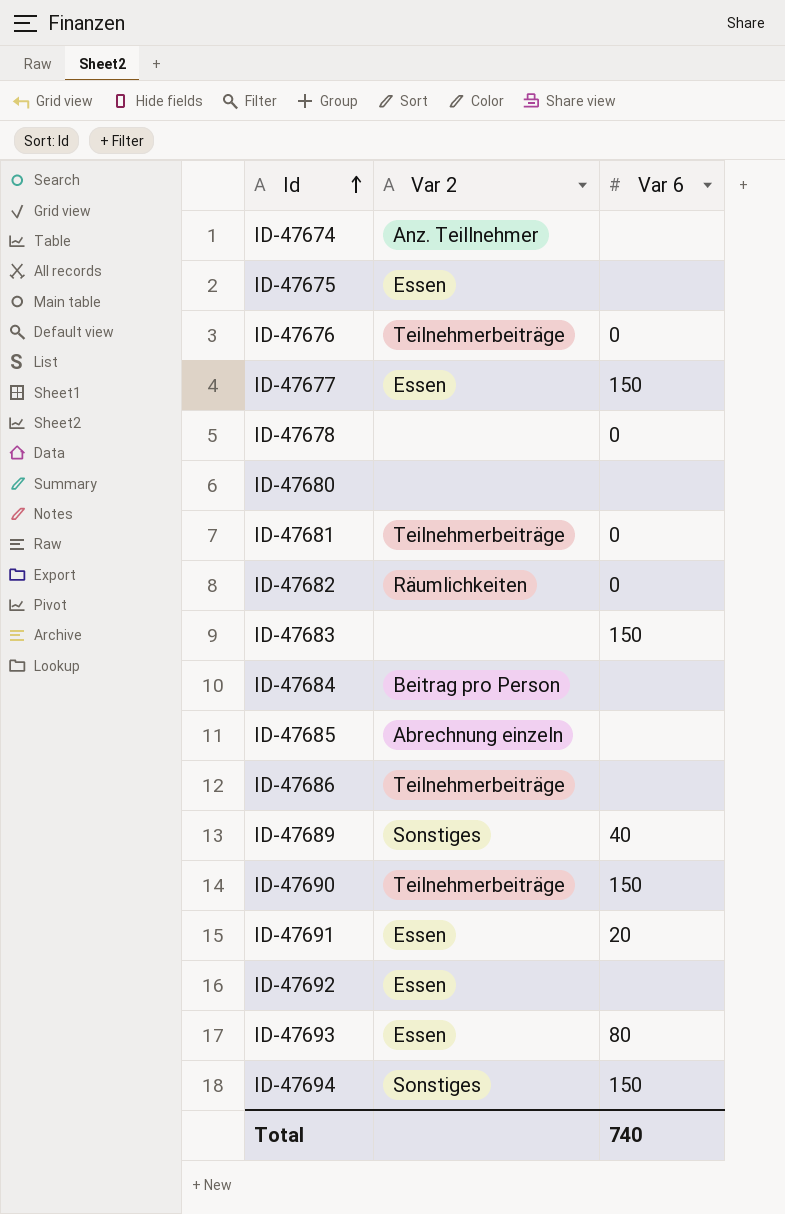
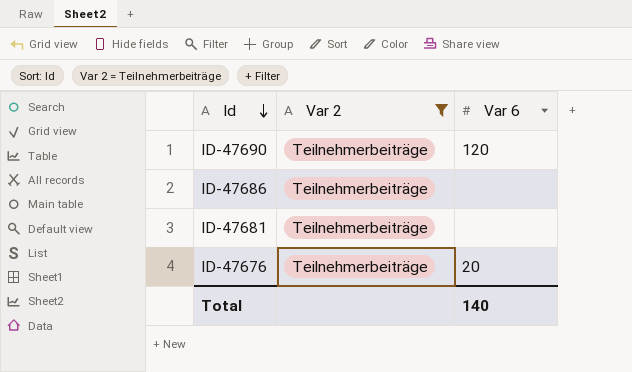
filter: none -> Var 2 = Teilnehmerbeiträge
row order: Id ascending -> Id descending
ID-47690 | Var 6: 150 -> 120
ID-47681 | Var 6: 0 -> none
ID-47676 | Var 6: 0 -> 20
Total | Var 6: 740 -> 140

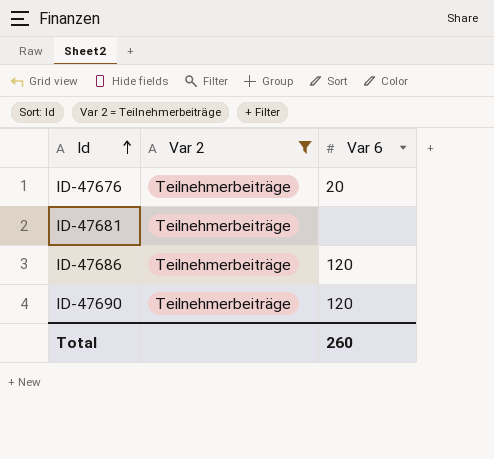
row order: Id descending -> Id ascending
ID-47686 | Var 6: none -> 120
Total | Var 6: 140 -> 260

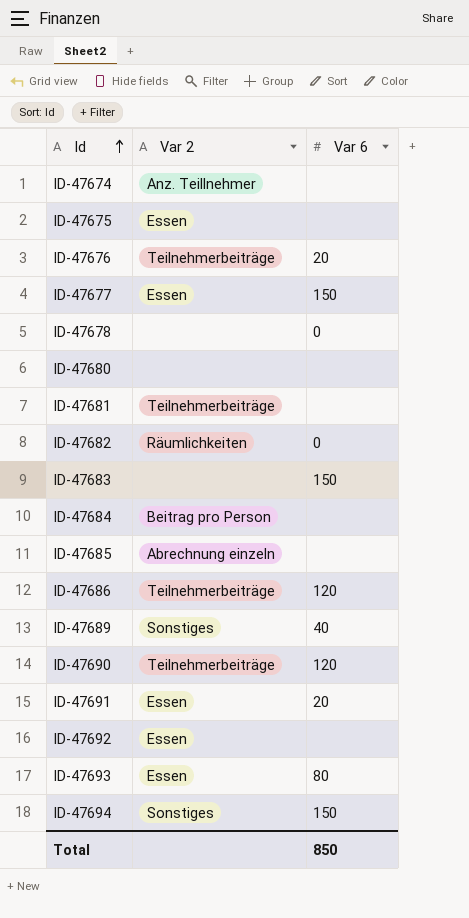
filter: Var 2 = Teilnehmerbeiträge -> none
Total | Var 6: 260 -> 850

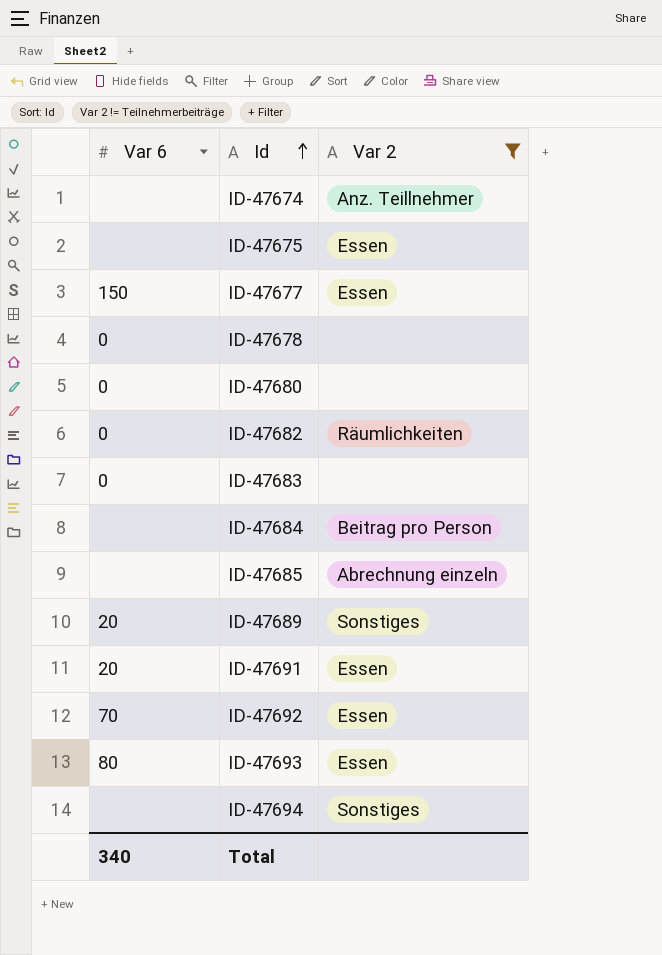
filter: none -> Var 2 != Teilnehmerbeiträge
column Var 6 | position: 3 -> 1
ID-47680 | Var 6: none -> 0
ID-47683 | Var 6: 150 -> 0
ID-47689 | Var 6: 40 -> 20
ID-47692 | Var 6: none -> 70
ID-47694 | Var 6: 150 -> none
Total | Var 6: 850 -> 340

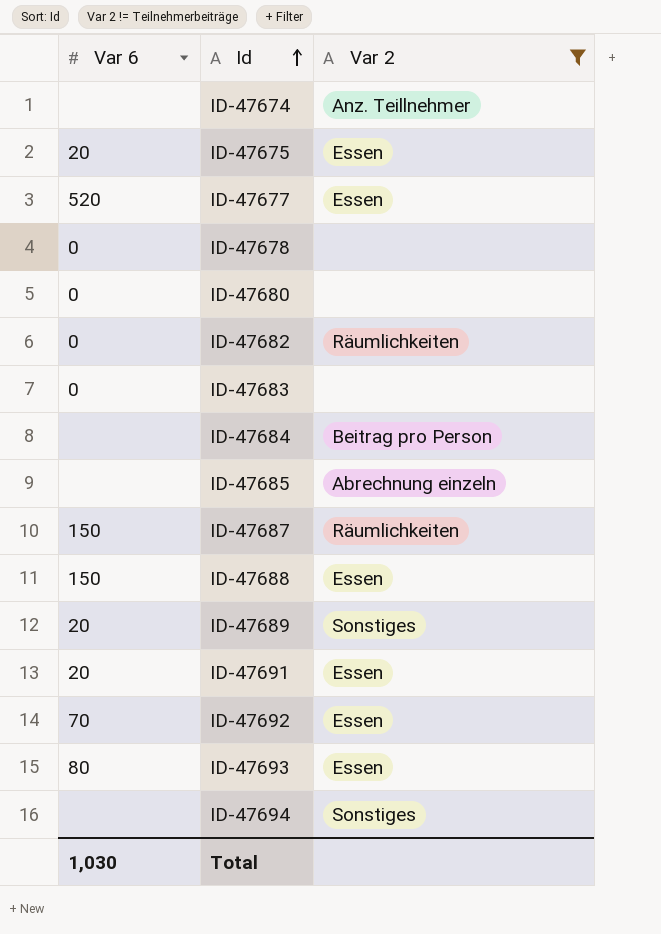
ID-47675 | Var 6: none -> 20
ID-47677 | Var 6: 150 -> 520
row ID-47687: none -> 150 | Räumlichkeiten
row ID-47688: none -> 150 | Essen
Total | Var 6: 340 -> 1,030

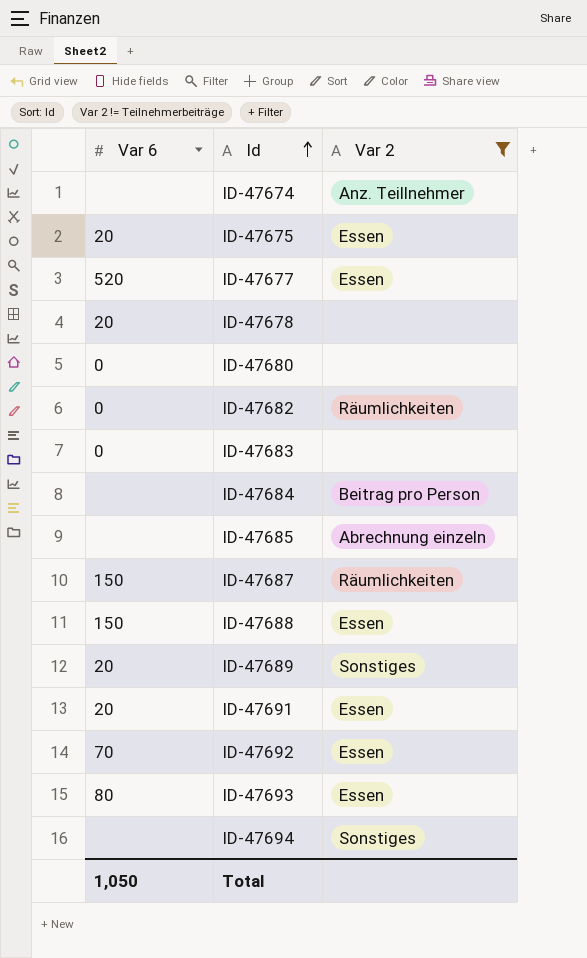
ID-47678 | Var 6: 0 -> 20
Total | Var 6: 1,030 -> 1,050

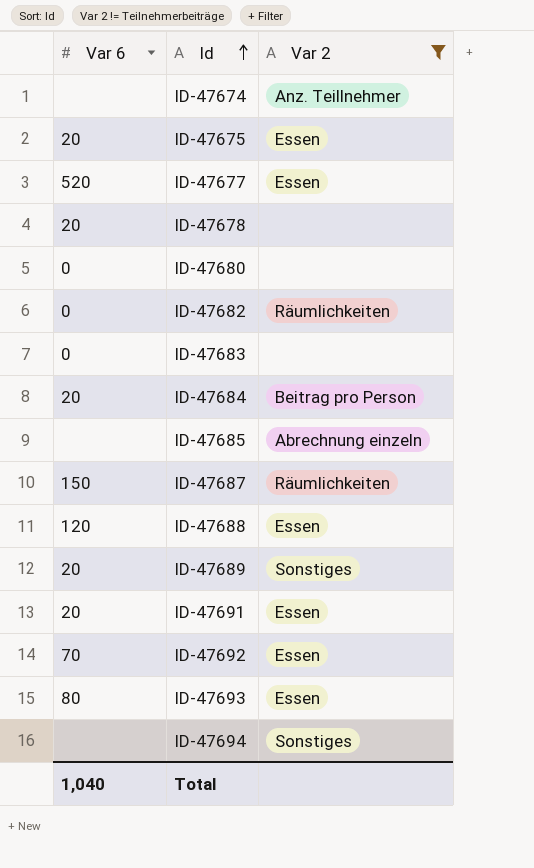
ID-47684 | Var 6: none -> 20
ID-47688 | Var 6: 150 -> 120
Total | Var 6: 1,050 -> 1,040

